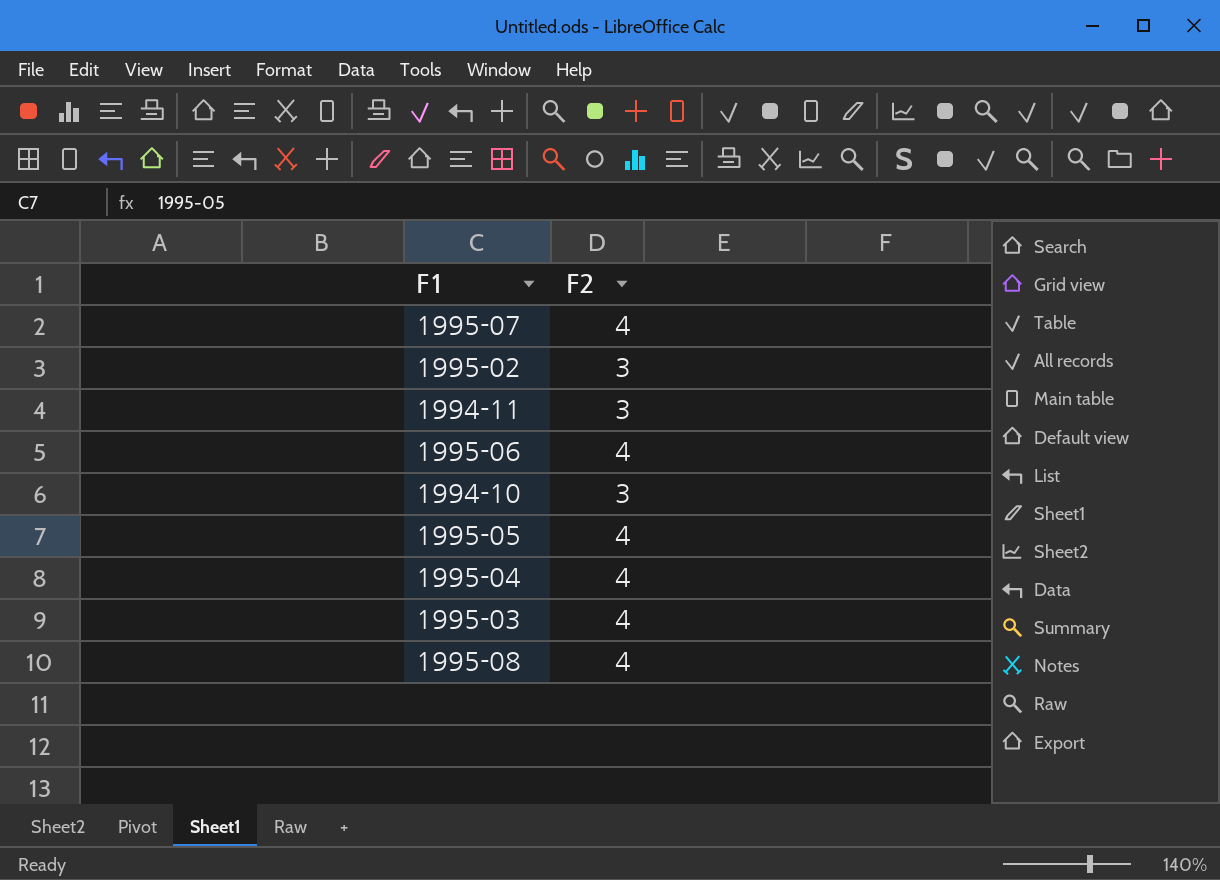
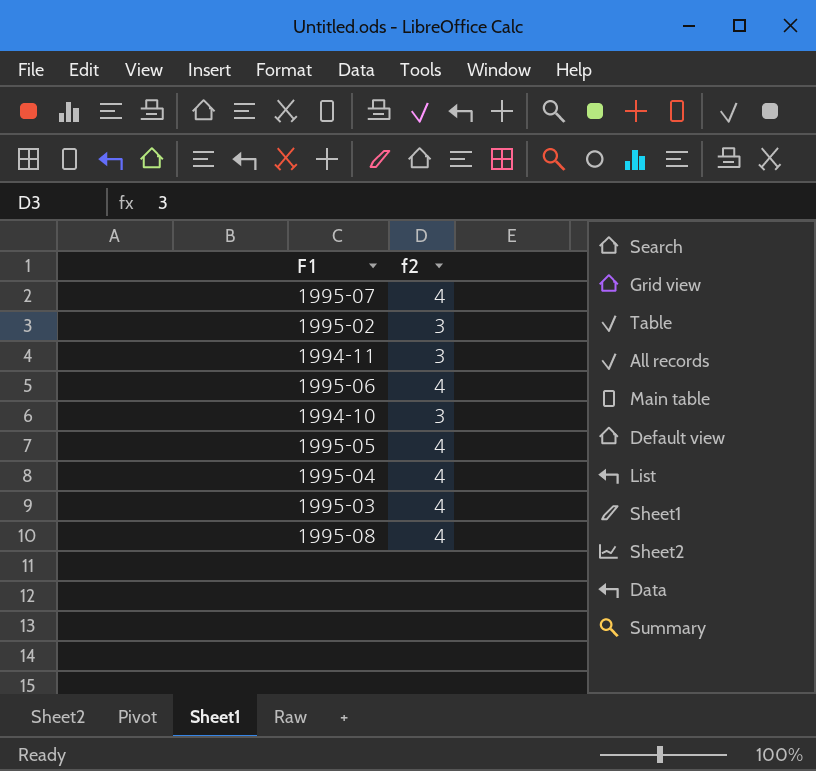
column name: F2 -> f2

